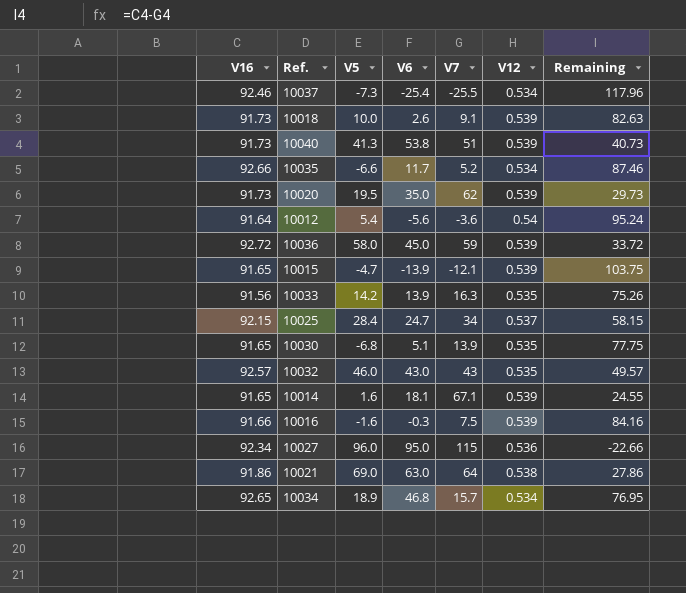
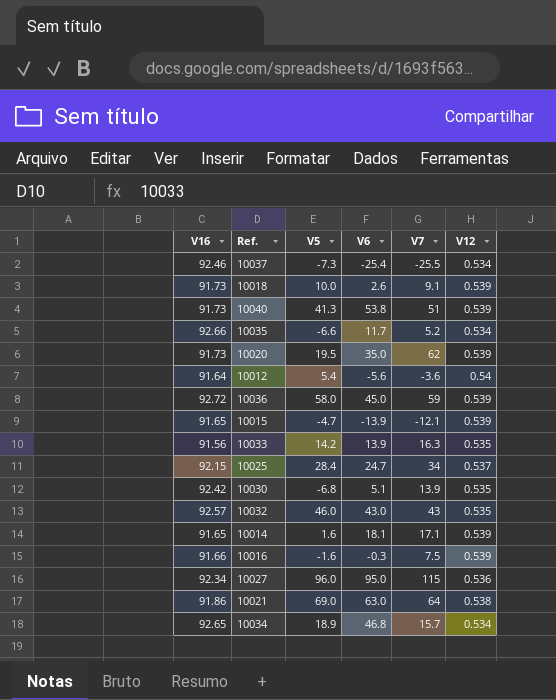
column Remaining | formula: [V16] - [V7] -> none
10030 | V16: 91.65 -> 92.42
10014 | V7: 67.1 -> 17.1

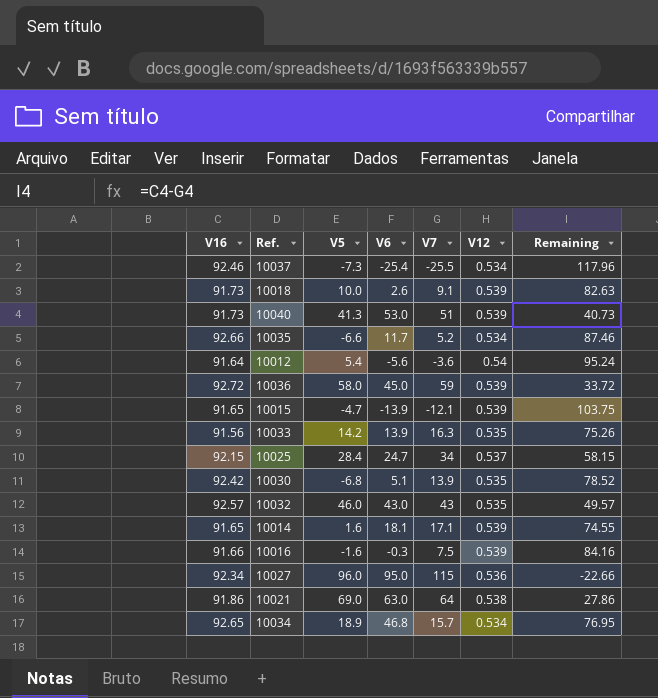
column Remaining | formula: none -> [V16] - [V7]
row 10020: 91.73 | 19.5 | 35.0 | 62 | 0.539 -> none
10040 | V6: 53.8 -> 53.0

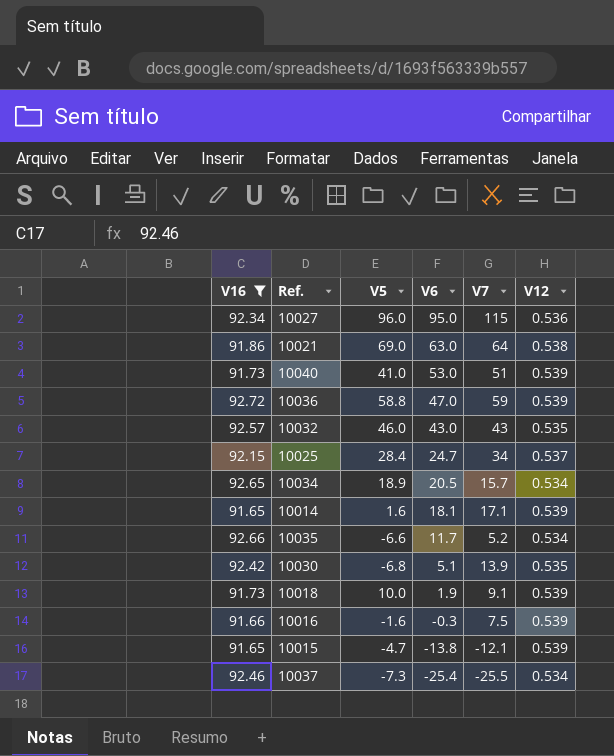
filter: none -> V16 >= 91.65
row order: none -> V6 descending
column Remaining | formula: [V16] - [V7] -> none
10040 | V5: 41.3 -> 41.0
10036 | V5: 58.0 -> 58.8
10036 | V6: 45.0 -> 47.0
10034 | V6: 46.8 -> 20.5
10018 | V6: 2.6 -> 1.9
10015 | V6: -13.9 -> -13.8

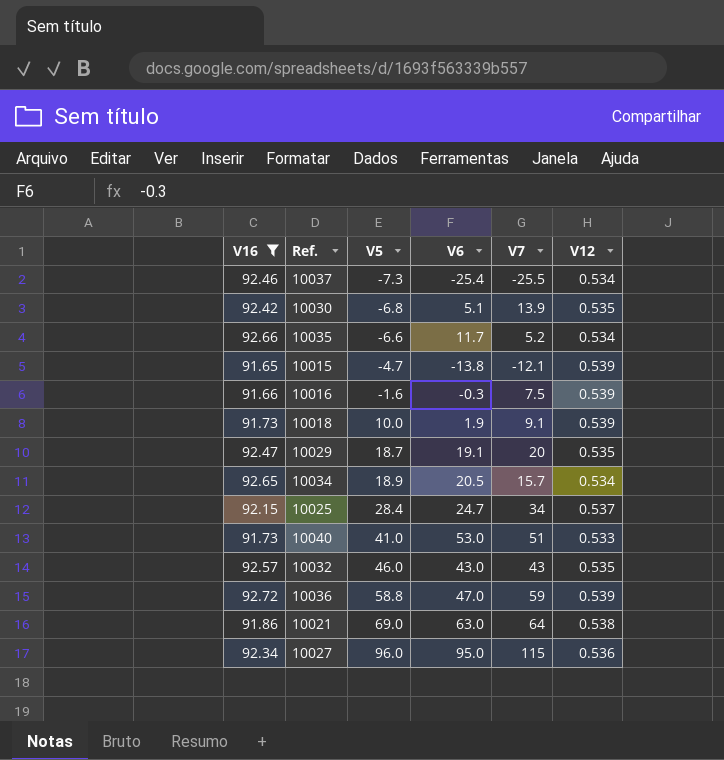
row order: V6 descending -> V5 ascending
row 10014: 91.65 | 1.6 | 18.1 | 17.1 | 0.539 -> none
row 10029: none -> 92.47 | 18.7 | 19.1 | 20 | 0.535
10040 | V12: 0.539 -> 0.533

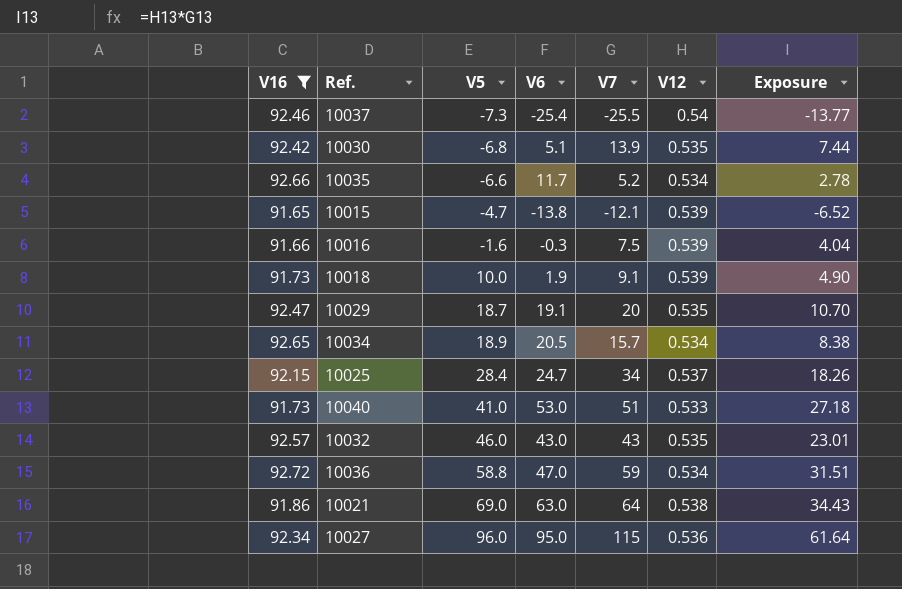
column Exposure | formula: none -> [V7] * [V12]
10037 | V12: 0.534 -> 0.54
10036 | V12: 0.539 -> 0.534

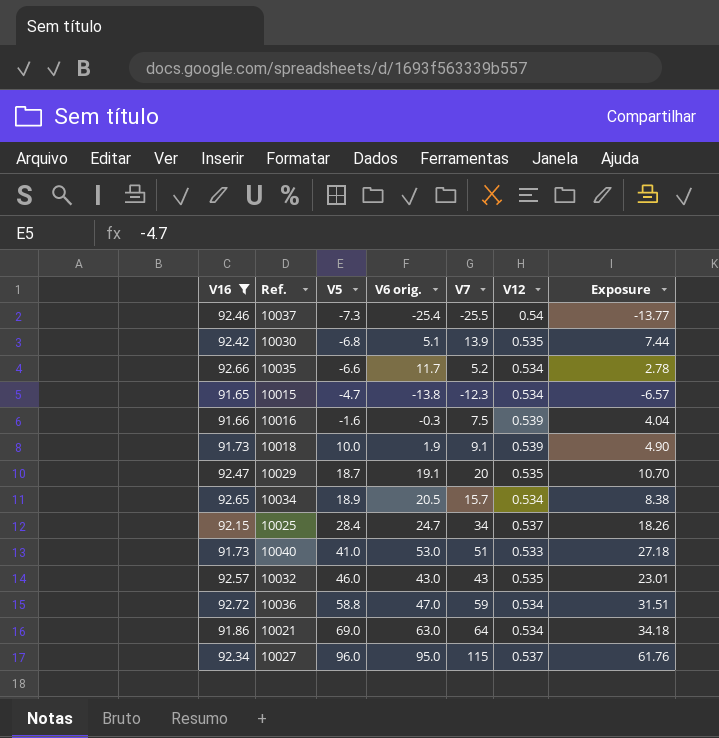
column name: V6 -> V6 orig.
10015 | V7: -12.1 -> -12.3
10015 | V12: 0.539 -> 0.534
10015 | Exposure: -6.52 -> -6.57
10021 | V12: 0.538 -> 0.534
10021 | Exposure: 34.43 -> 34.18
10027 | V12: 0.536 -> 0.537
10027 | Exposure: 61.64 -> 61.76

